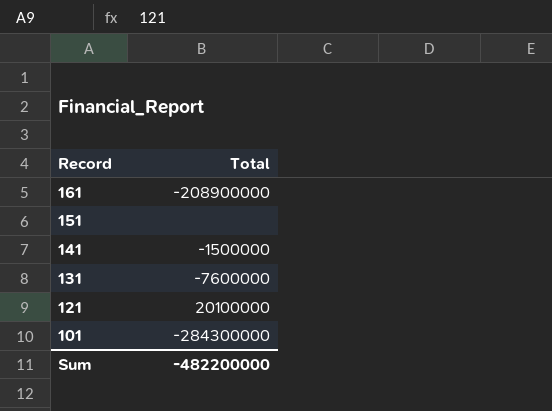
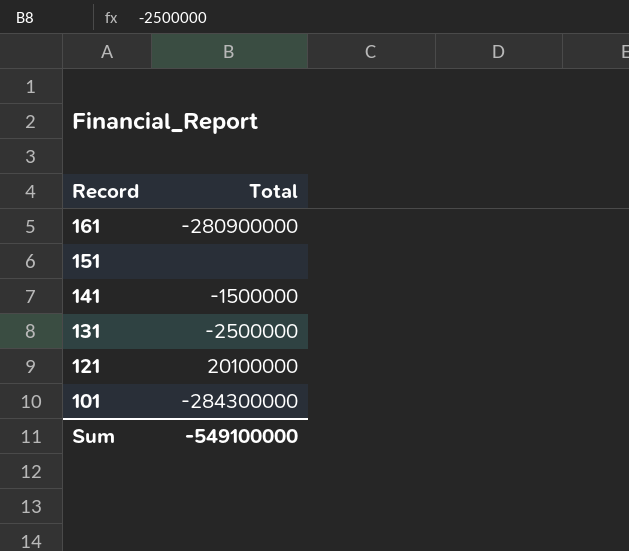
161 | Total: -208900000 -> -280900000
131 | Total: -7600000 -> -2500000
Sum | Total: -482200000 -> -549100000

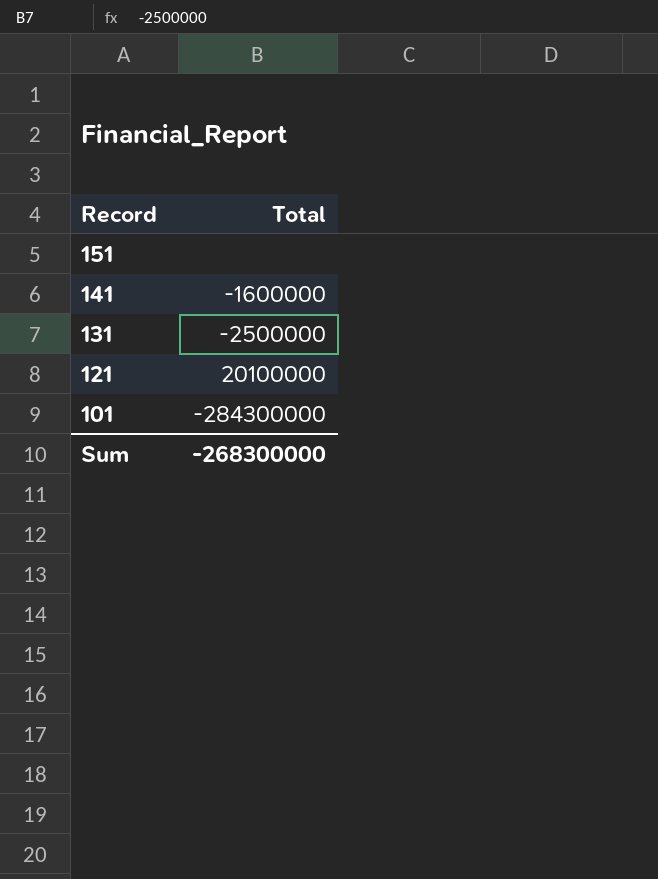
row 161: -280900000 -> none
141 | Total: -1500000 -> -1600000
Sum | Total: -549100000 -> -268300000

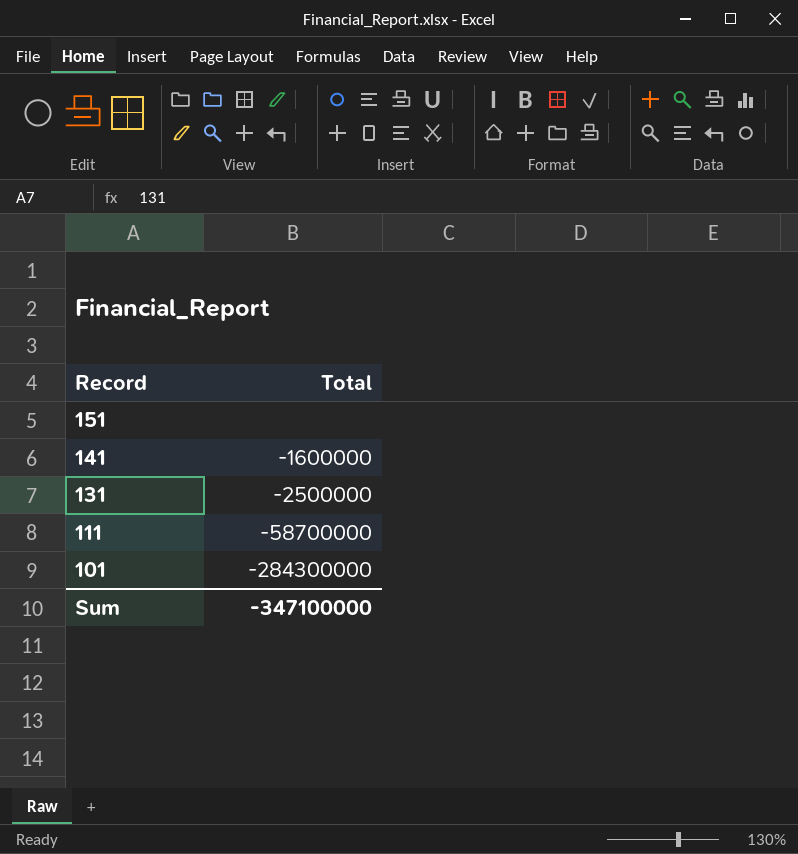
row 121: 20100000 -> none
row 111: none -> -58700000
Sum | Total: -268300000 -> -347100000

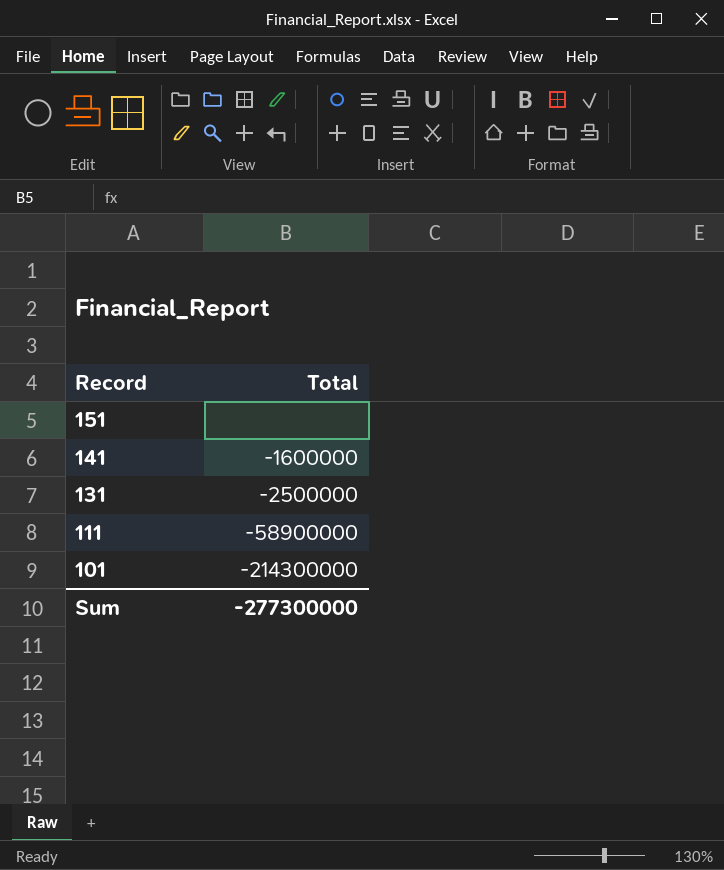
111 | Total: -58700000 -> -58900000
101 | Total: -284300000 -> -214300000
Sum | Total: -347100000 -> -277300000

